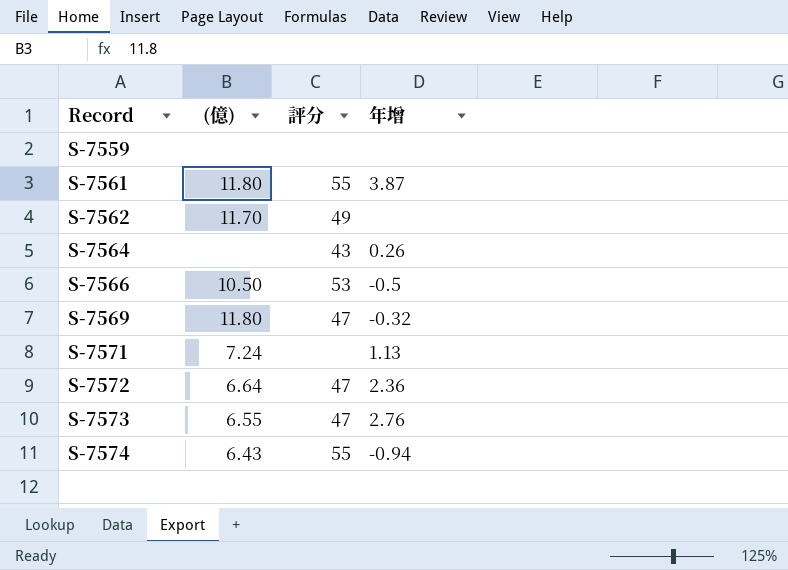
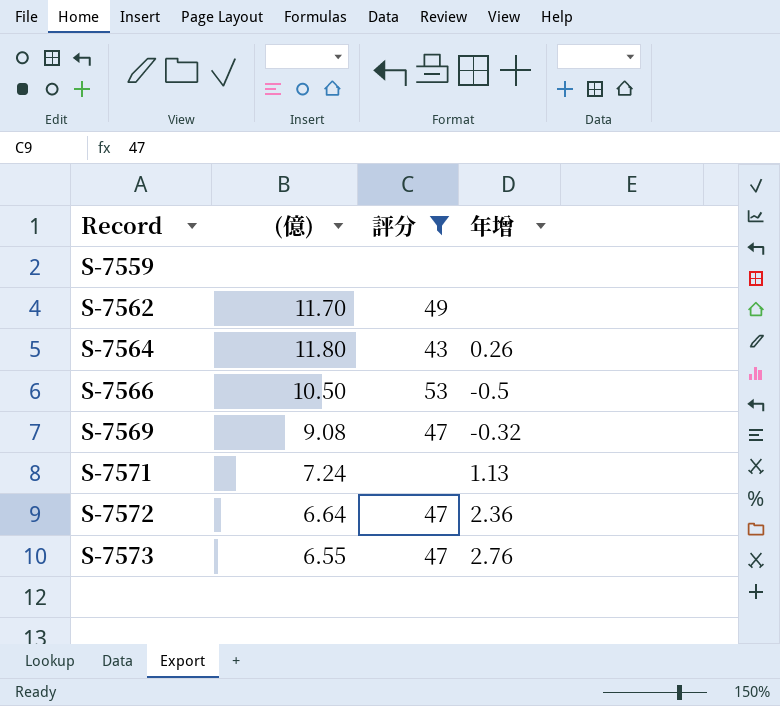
filter: none -> 評分 != 55
S-7564 | (億): none -> 11.80
S-7569 | (億): 11.80 -> 9.08

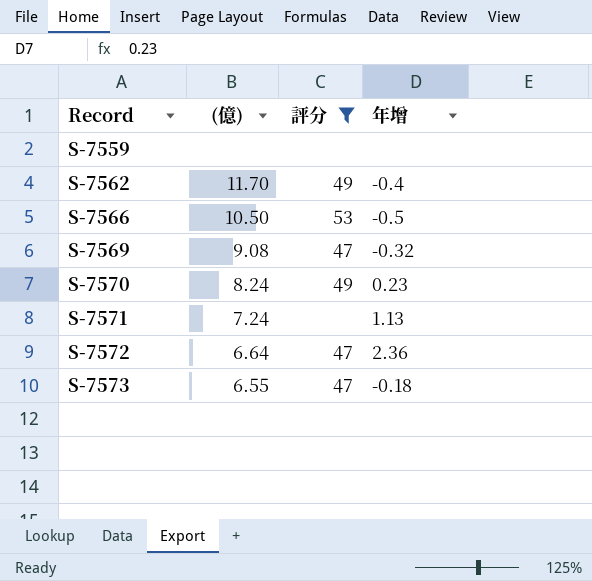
row S-7564: 11.80 | 43 | 0.26 -> none
S-7562 | 年增: none -> -0.4
row S-7570: none -> 8.24 | 49 | 0.23
S-7573 | 年增: 2.76 -> -0.18

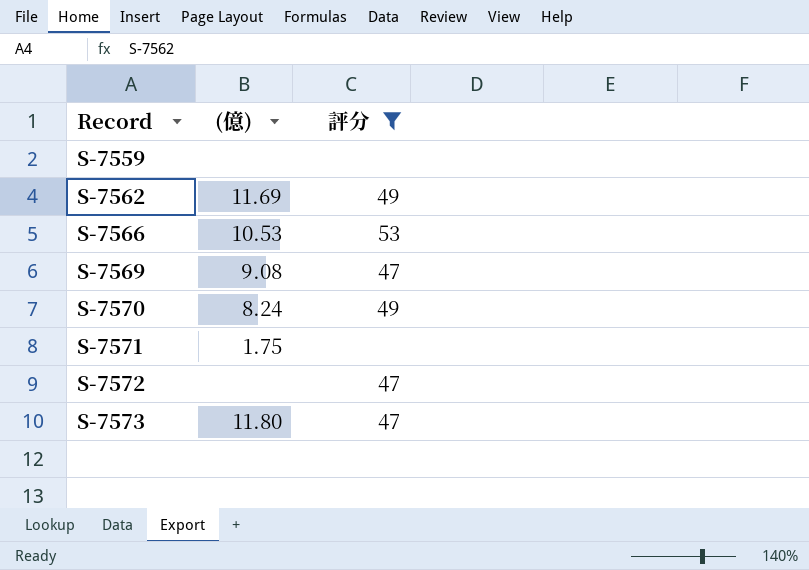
column 年增 | position: 4 -> none
S-7562 | (億): 11.70 -> 11.69
S-7566 | (億): 10.50 -> 10.53
S-7571 | (億): 7.24 -> 1.75
S-7572 | (億): 6.64 -> none
S-7573 | (億): 6.55 -> 11.80

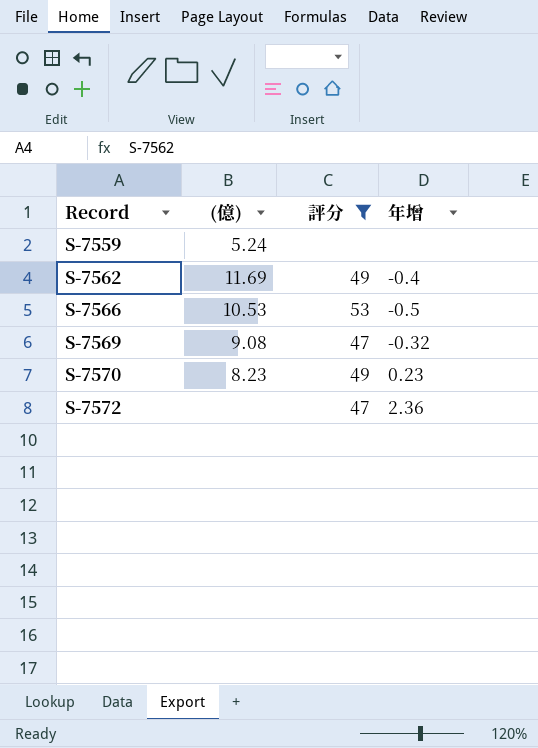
column 年增 | position: none -> 4
row S-7571: 1.75 | none -> none
row S-7573: 11.80 | 47 -> none
S-7559 | (億): none -> 5.24
S-7570 | (億): 8.24 -> 8.23

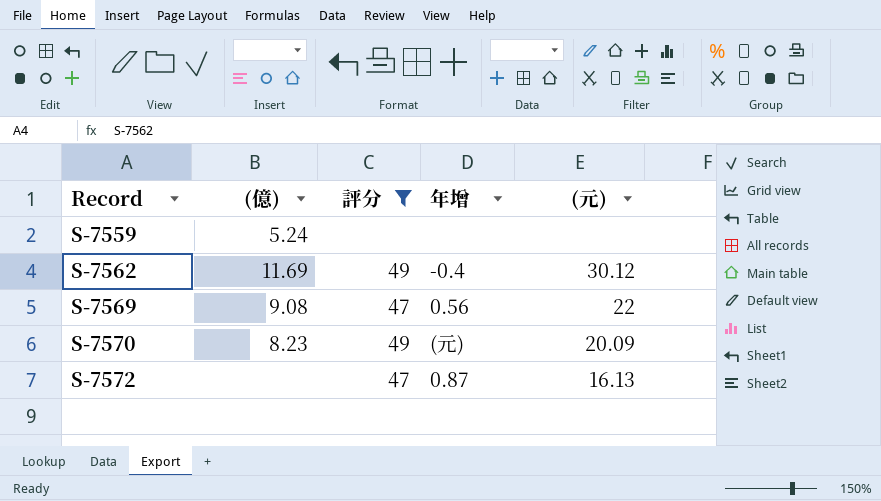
column (元) | position: none -> 5
row S-7566: 10.53 | 53 | -0.5 -> none
S-7569 | 年增: -0.32 -> 0.56
S-7570 | 年增: 0.23 -> (元)
S-7572 | 年增: 2.36 -> 0.87

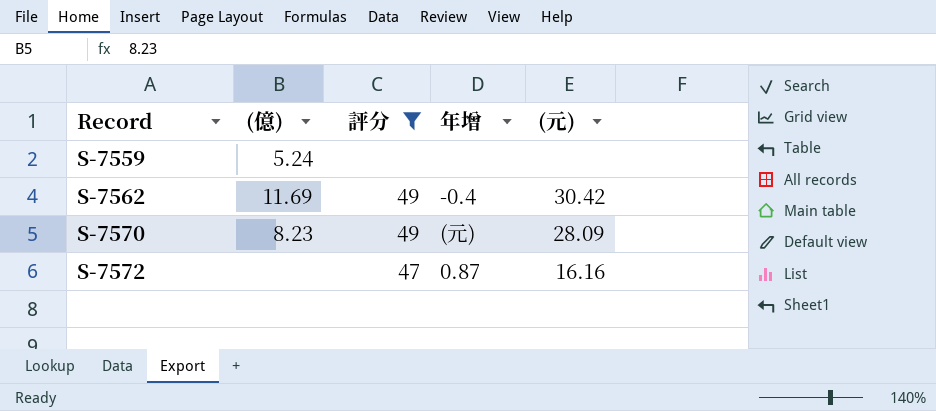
row S-7569: 9.08 | 47 | 0.56 | 22 -> none
S-7562 | (元): 30.12 -> 30.42
S-7570 | (元): 20.09 -> 28.09
S-7572 | (元): 16.13 -> 16.16

